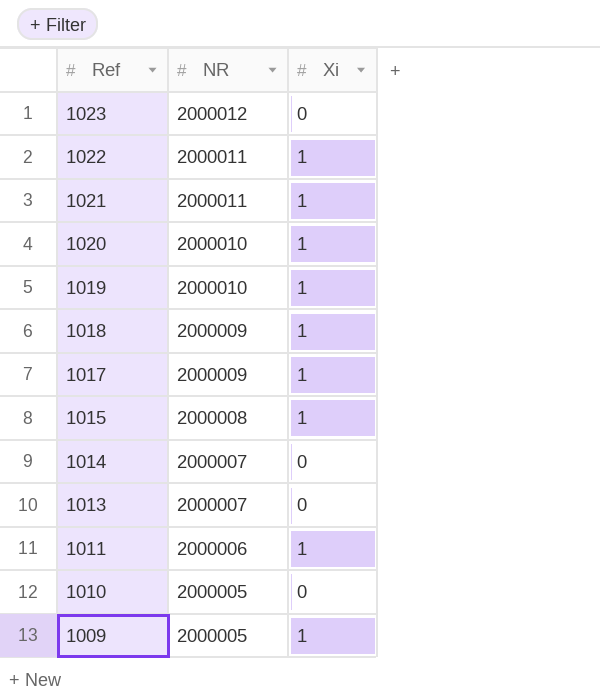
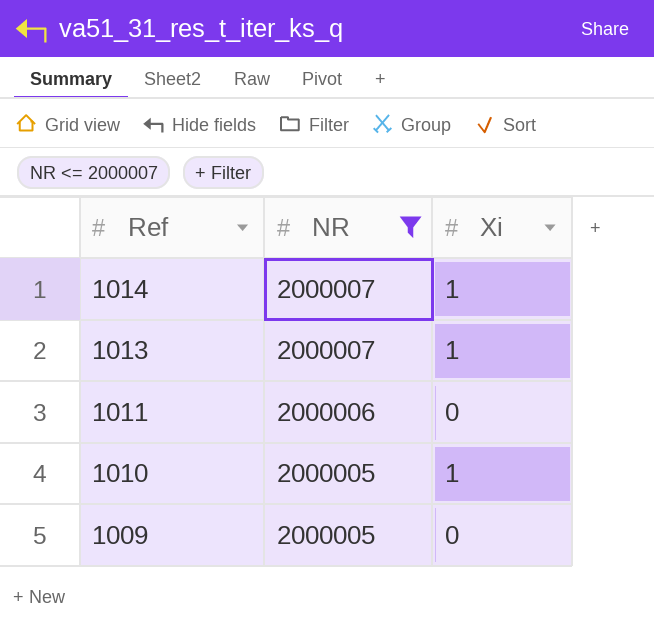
filter: none -> NR <= 2000007
1014 | Xi: 0 -> 1
1013 | Xi: 0 -> 1
1011 | Xi: 1 -> 0
1010 | Xi: 0 -> 1
1009 | Xi: 1 -> 0

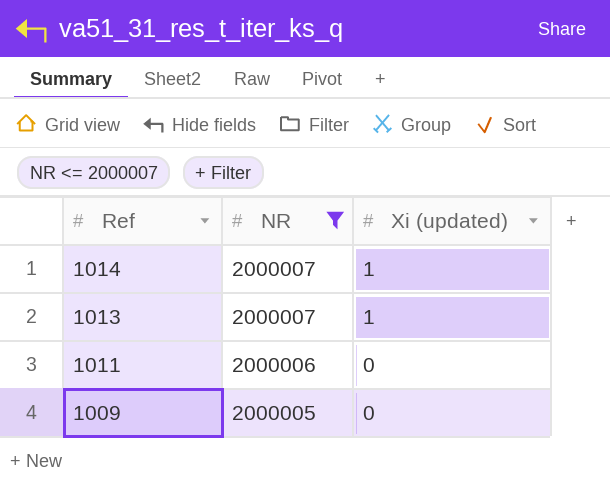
column name: Xi -> Xi (updated)
row 1010: 2000005 | 1 -> none

